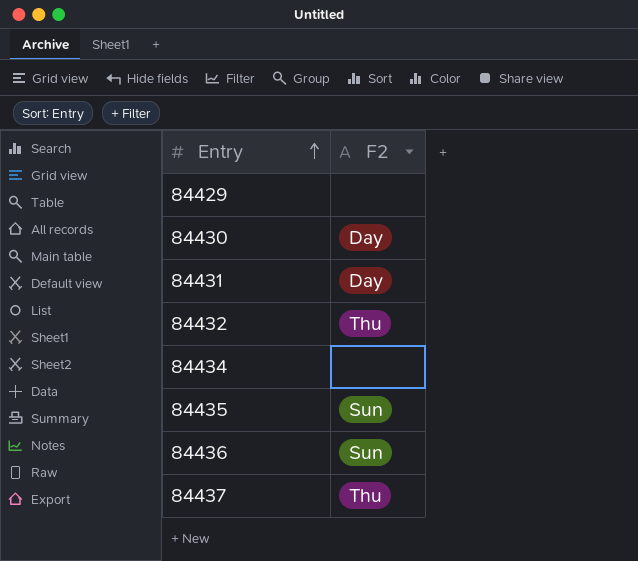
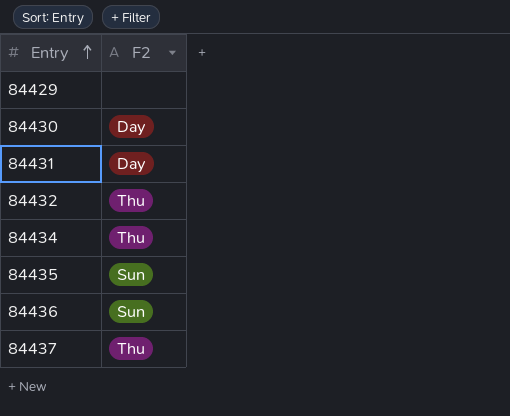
84434 | F2: none -> Thu

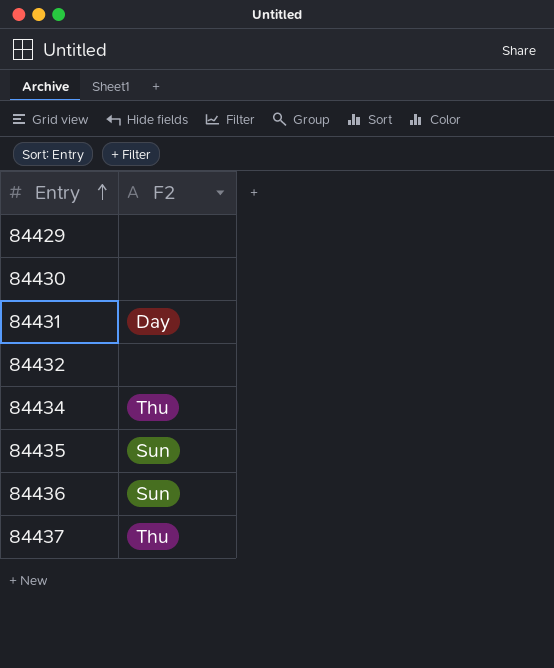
84430 | F2: Day -> none
84432 | F2: Thu -> none

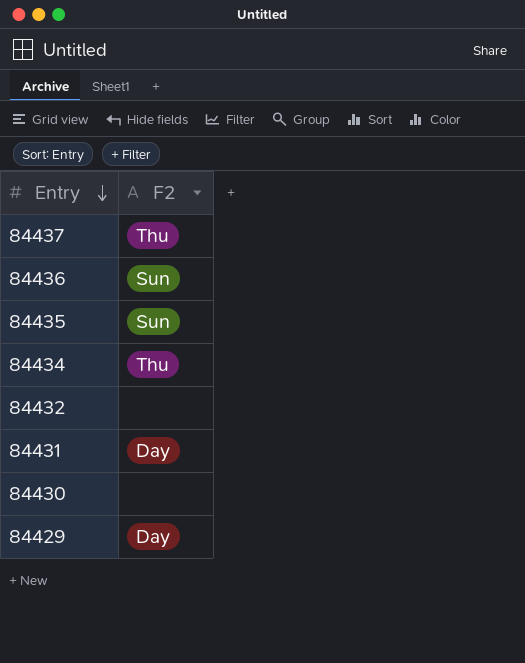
row order: Entry ascending -> Entry descending
84429 | F2: none -> Day

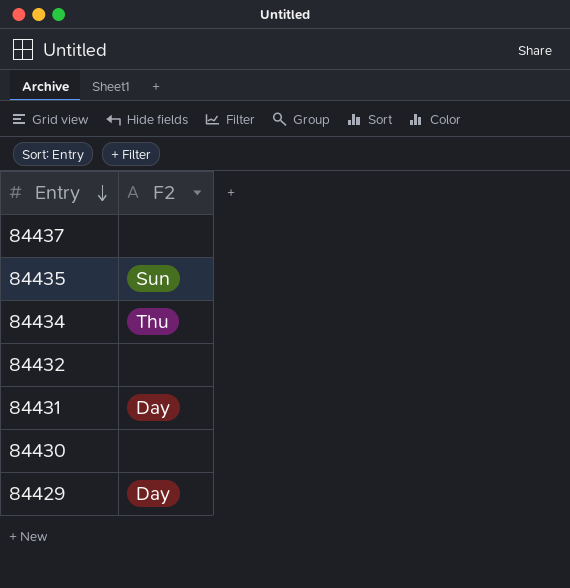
row 84436: Sun -> none
84437 | F2: Thu -> none

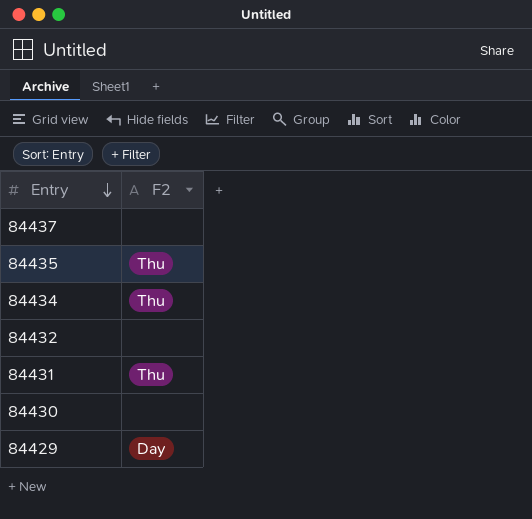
84435 | F2: Sun -> Thu
84431 | F2: Day -> Thu

